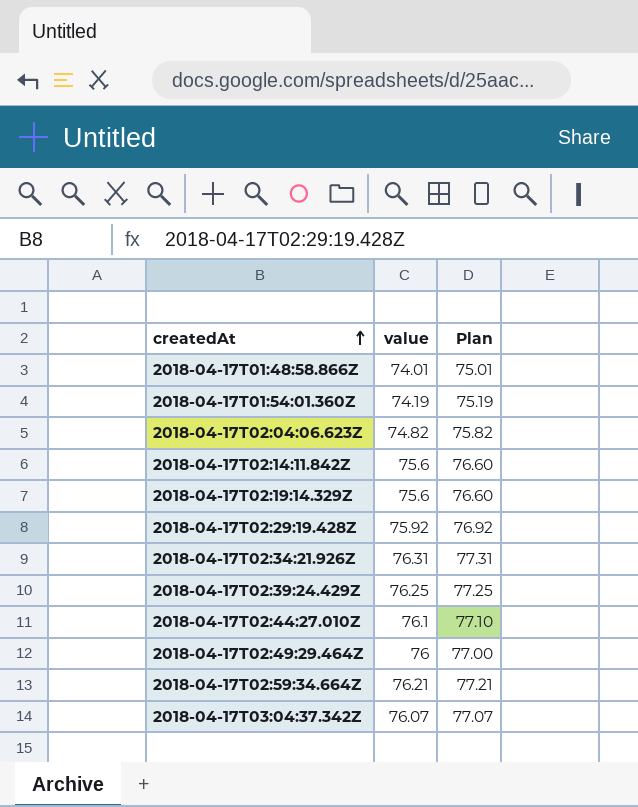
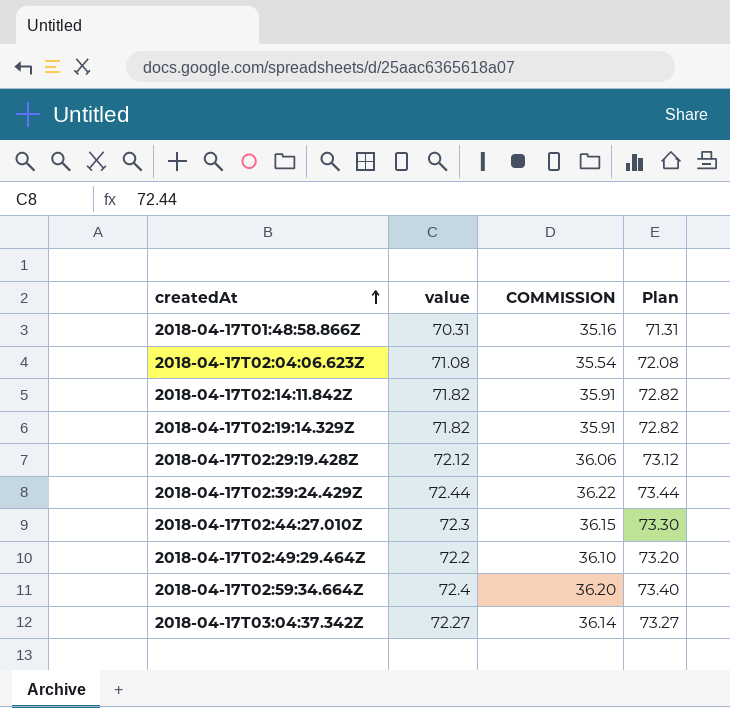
column COMMISSION | formula: none -> [value] * 0.5
row 2018-04-17T01:54:01.360Z: 74.19 | 75.19 -> none
row 2018-04-17T02:34:21.926Z: 76.31 | 77.31 -> none
2018-04-17T01:48:58.866Z | value: 74.01 -> 70.31
2018-04-17T01:48:58.866Z | Plan: 75.01 -> 71.31
2018-04-17T02:04:06.623Z | value: 74.82 -> 71.08
2018-04-17T02:04:06.623Z | Plan: 75.82 -> 72.08
2018-04-17T02:14:11.842Z | value: 75.6 -> 71.82
2018-04-17T02:14:11.842Z | Plan: 76.60 -> 72.82
2018-04-17T02:19:14.329Z | value: 75.6 -> 71.82
2018-04-17T02:19:14.329Z | Plan: 76.60 -> 72.82
2018-04-17T02:29:19.428Z | value: 75.92 -> 72.12
2018-04-17T02:29:19.428Z | Plan: 76.92 -> 73.12
2018-04-17T02:39:24.429Z | value: 76.25 -> 72.44
2018-04-17T02:39:24.429Z | Plan: 77.25 -> 73.44
2018-04-17T02:44:27.010Z | value: 76.1 -> 72.3
2018-04-17T02:44:27.010Z | Plan: 77.10 -> 73.30
2018-04-17T02:49:29.464Z | value: 76 -> 72.2
2018-04-17T02:49:29.464Z | Plan: 77.00 -> 73.20
2018-04-17T02:59:34.664Z | value: 76.21 -> 72.4
2018-04-17T02:59:34.664Z | Plan: 77.21 -> 73.40
2018-04-17T03:04:37.342Z | value: 76.07 -> 72.27
2018-04-17T03:04:37.342Z | Plan: 77.07 -> 73.27

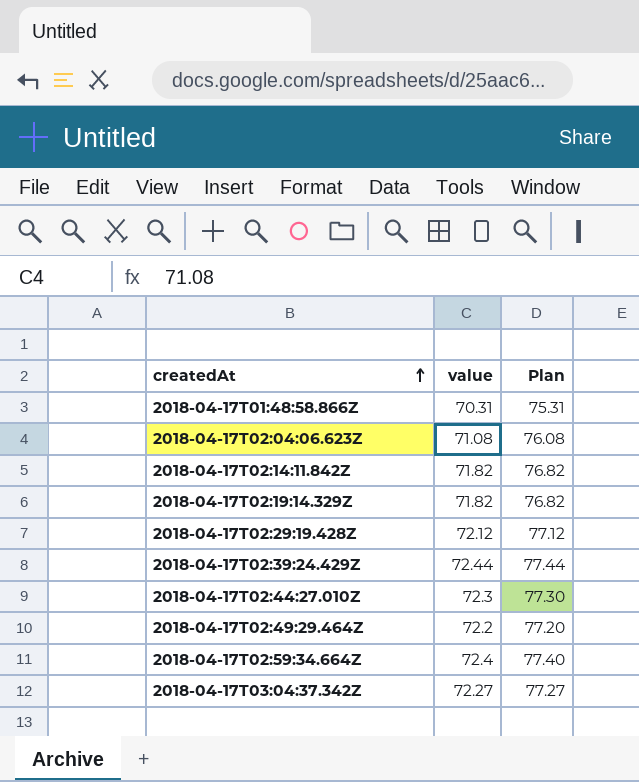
column COMMISSION | formula: [value] * 0.5 -> none
column Plan | formula: [value] + 1 -> [value] + 5

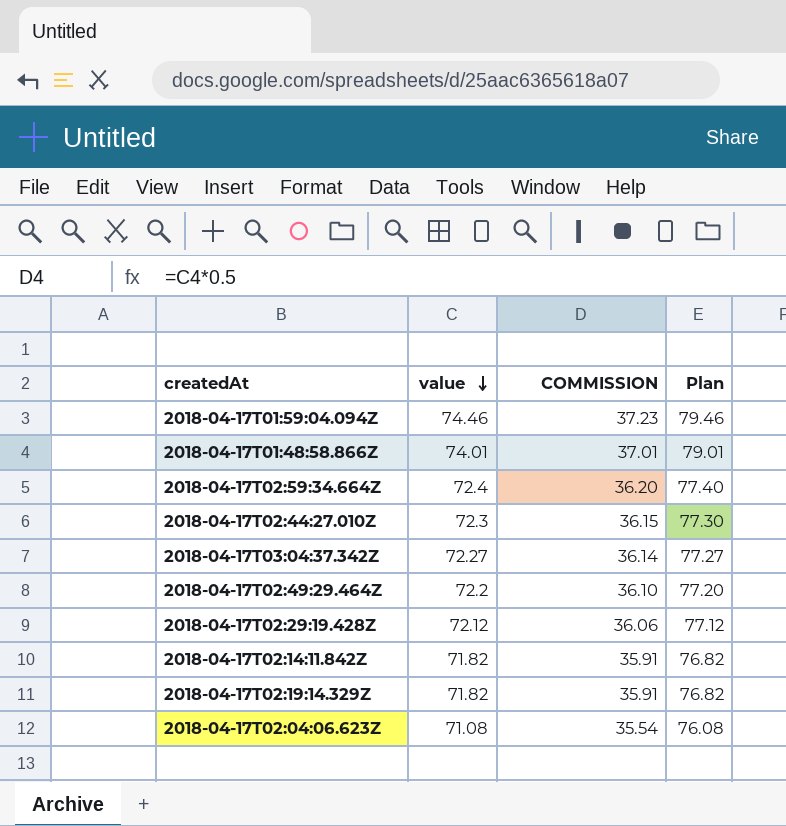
row order: createdAt ascending -> value descending
column COMMISSION | formula: none -> [value] * 0.5
row 2018-04-17T02:39:24.429Z: 72.44 | 77.44 -> none
row 2018-04-17T01:59:04.094Z: none -> 74.46 | 37.23 | 79.46
2018-04-17T01:48:58.866Z | value: 70.31 -> 74.01
2018-04-17T01:48:58.866Z | Plan: 75.31 -> 79.01

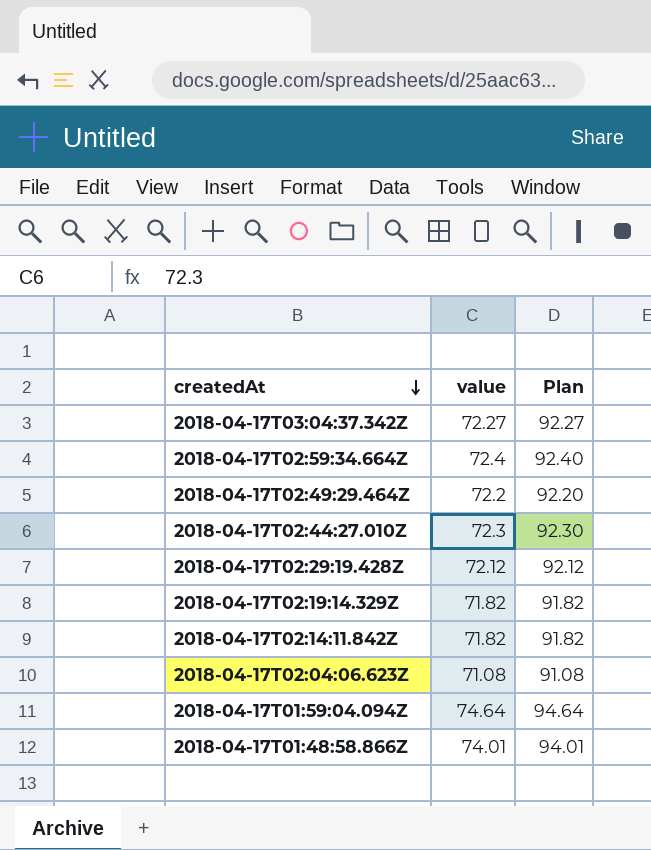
row order: value descending -> createdAt descending
column COMMISSION | formula: [value] * 0.5 -> none
column Plan | formula: [value] + 5 -> [value] + 20
2018-04-17T01:59:04.094Z | value: 74.46 -> 74.64

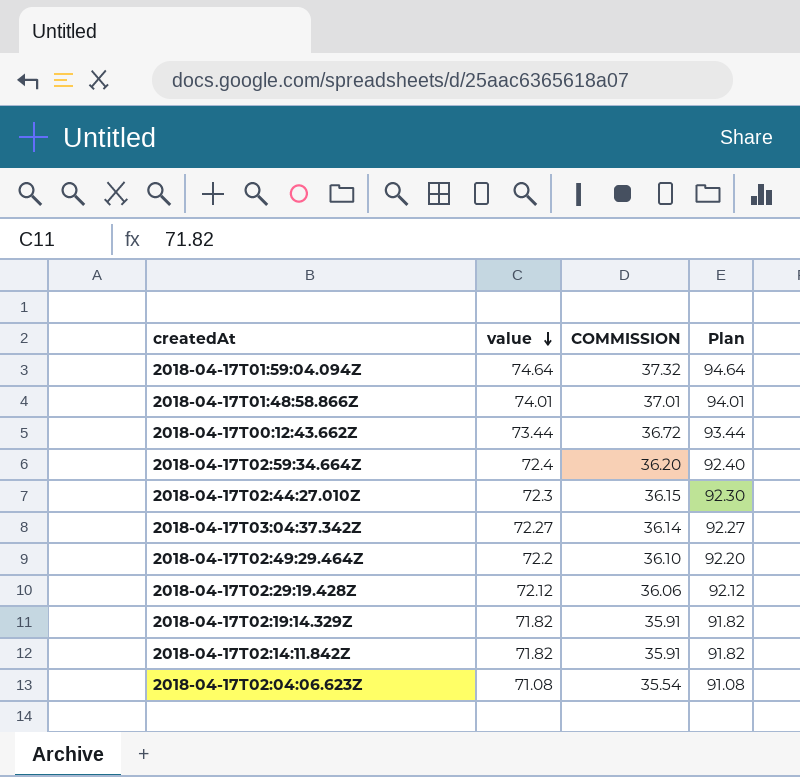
row order: createdAt descending -> value descending
column COMMISSION | formula: none -> [value] * 0.5
row 2018-04-17T00:12:43.662Z: none -> 73.44 | 36.72 | 93.44

